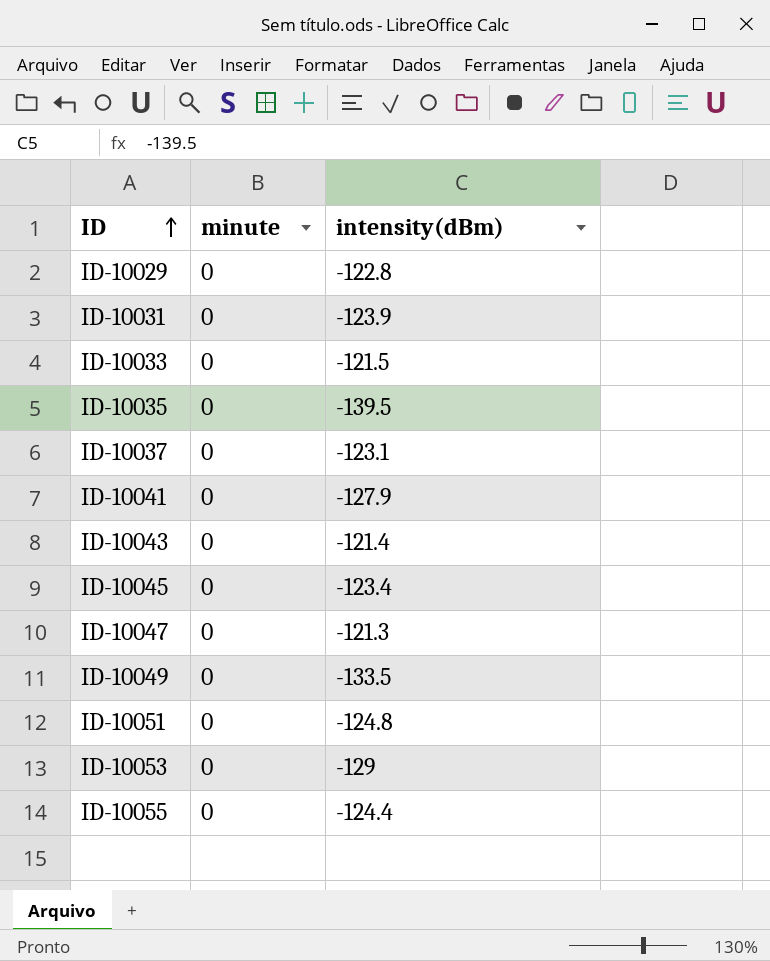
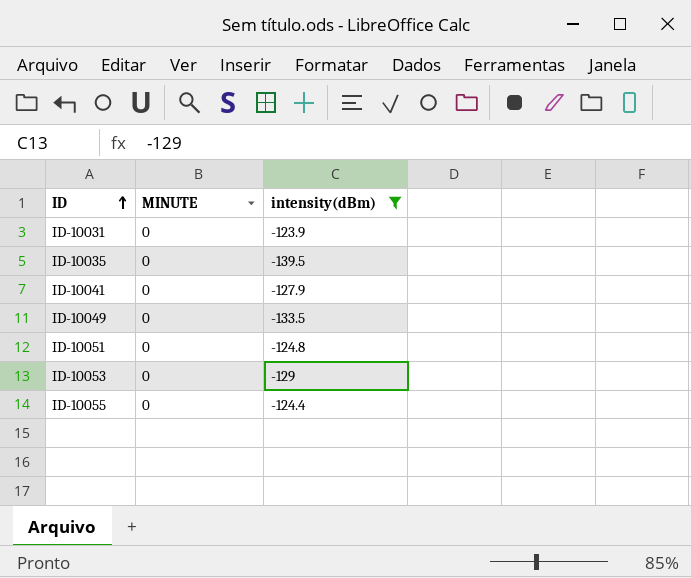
filter: none -> intensity(dBm) <= -123.9
column name: minute -> MINUTE

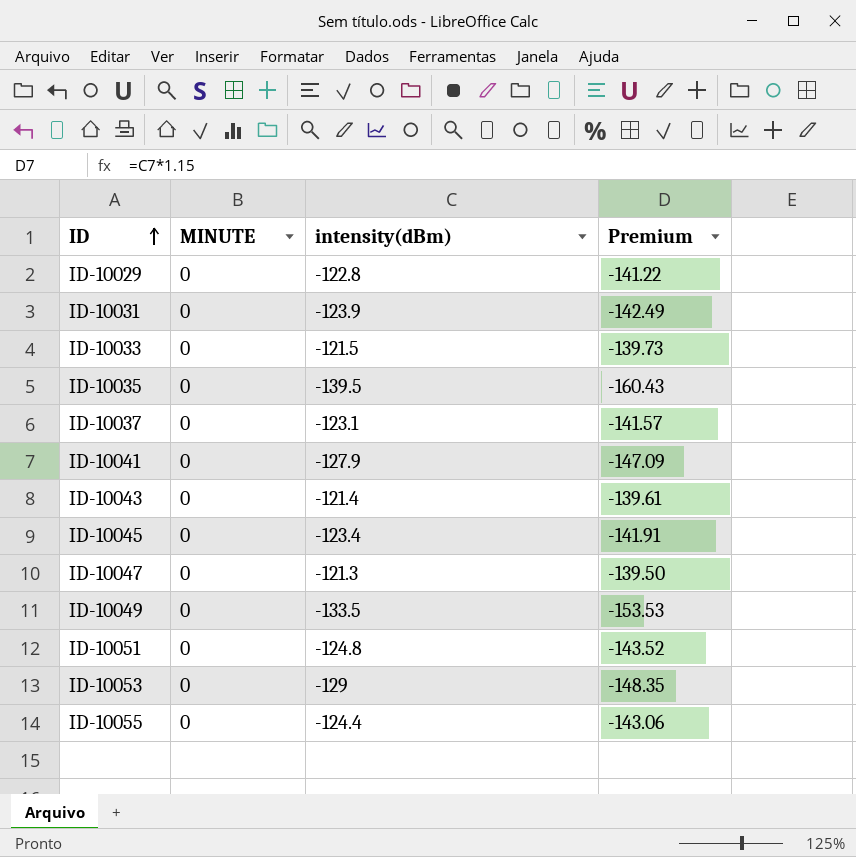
filter: intensity(dBm) <= -123.9 -> none
column Premium | formula: none -> [intensity(dBm)] * 1.15

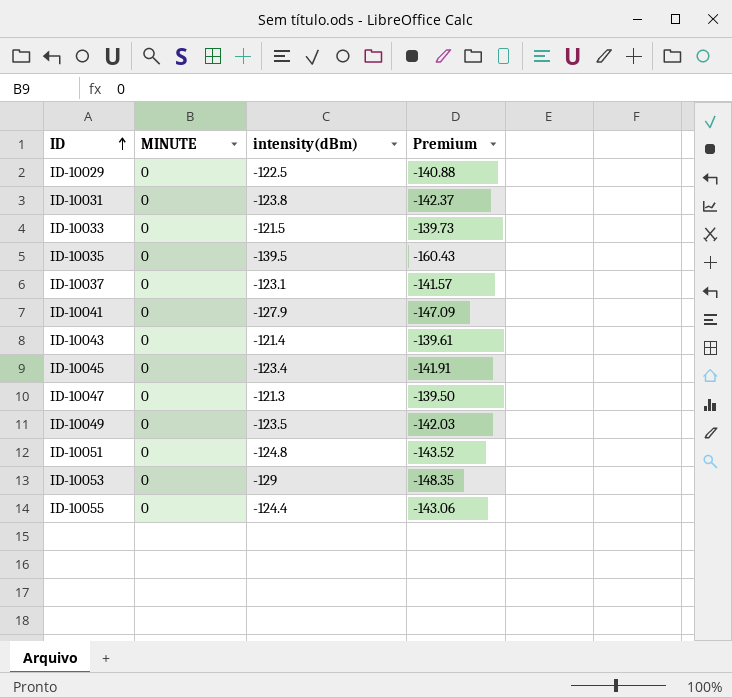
ID-10029 | intensity(dBm): -122.8 -> -122.5
ID-10029 | Premium: -141.22 -> -140.88
ID-10031 | intensity(dBm): -123.9 -> -123.8
ID-10031 | Premium: -142.49 -> -142.37
ID-10049 | intensity(dBm): -133.5 -> -123.5
ID-10049 | Premium: -153.53 -> -142.03

